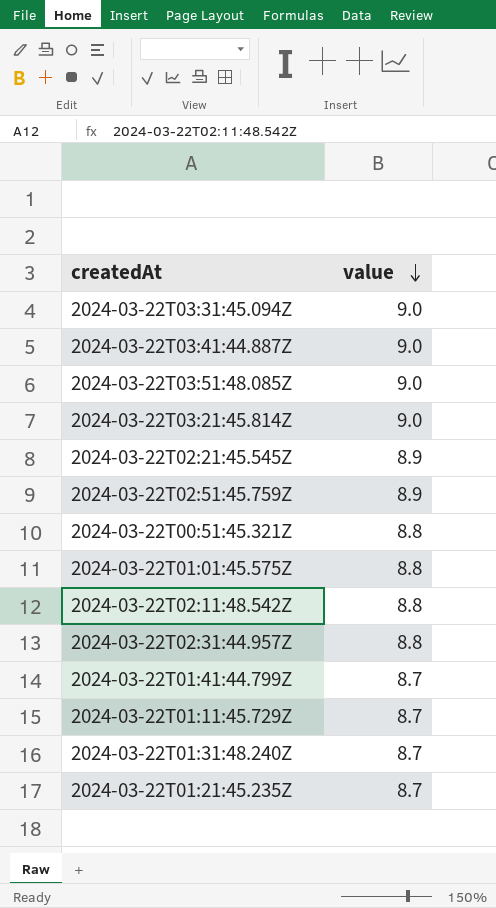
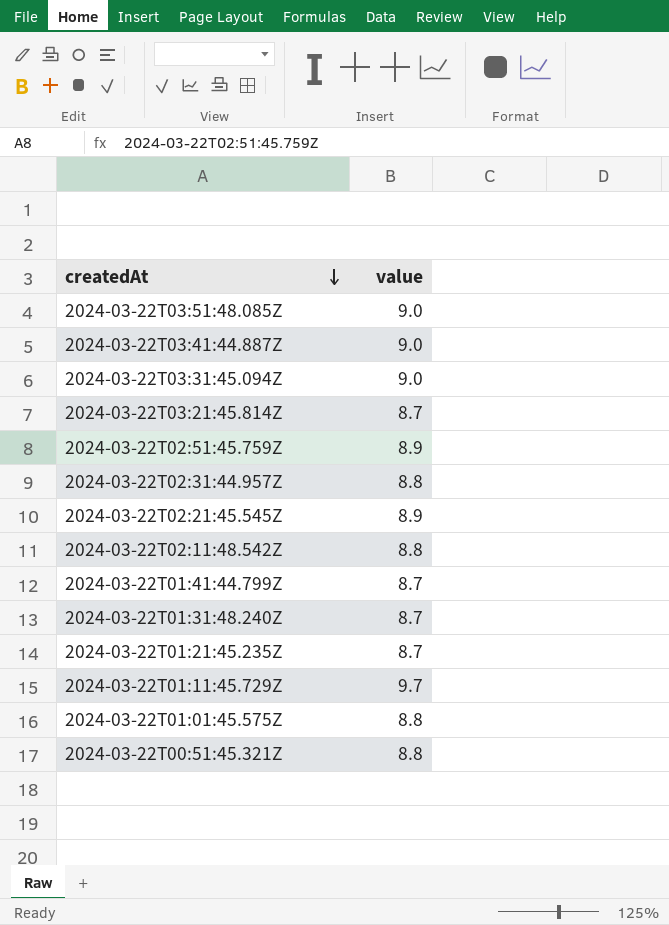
row order: value descending -> createdAt descending
2024-03-22T03:21:45.814Z | value: 9.0 -> 8.7
2024-03-22T01:11:45.729Z | value: 8.7 -> 9.7

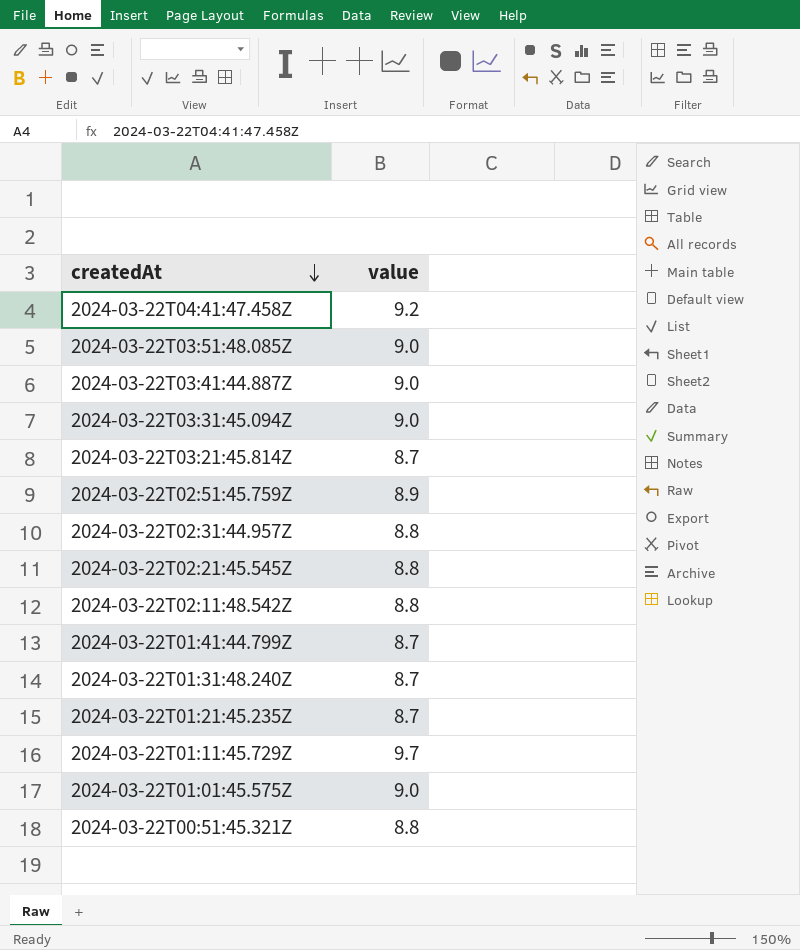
row 2024-03-22T04:41:47.458Z: none -> 9.2
2024-03-22T02:21:45.545Z | value: 8.9 -> 8.8
2024-03-22T01:01:45.575Z | value: 8.8 -> 9.0

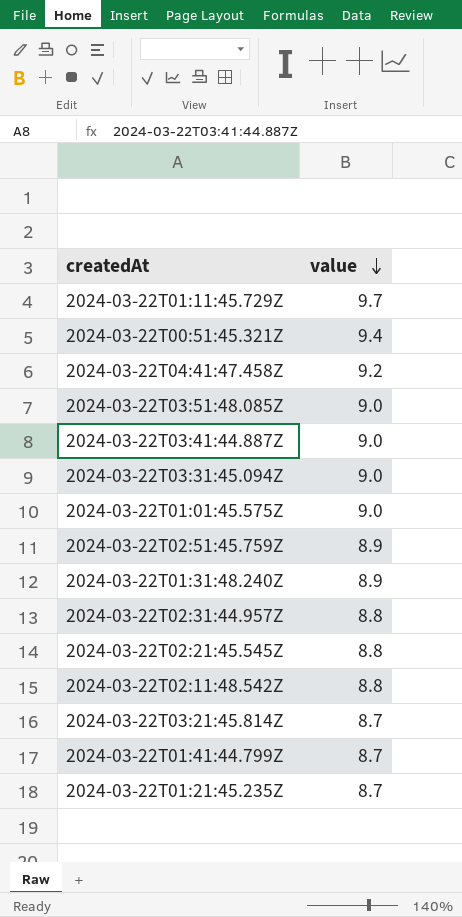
row order: createdAt descending -> value descending
2024-03-22T00:51:45.321Z | value: 8.8 -> 9.4
2024-03-22T01:31:48.240Z | value: 8.7 -> 8.9

